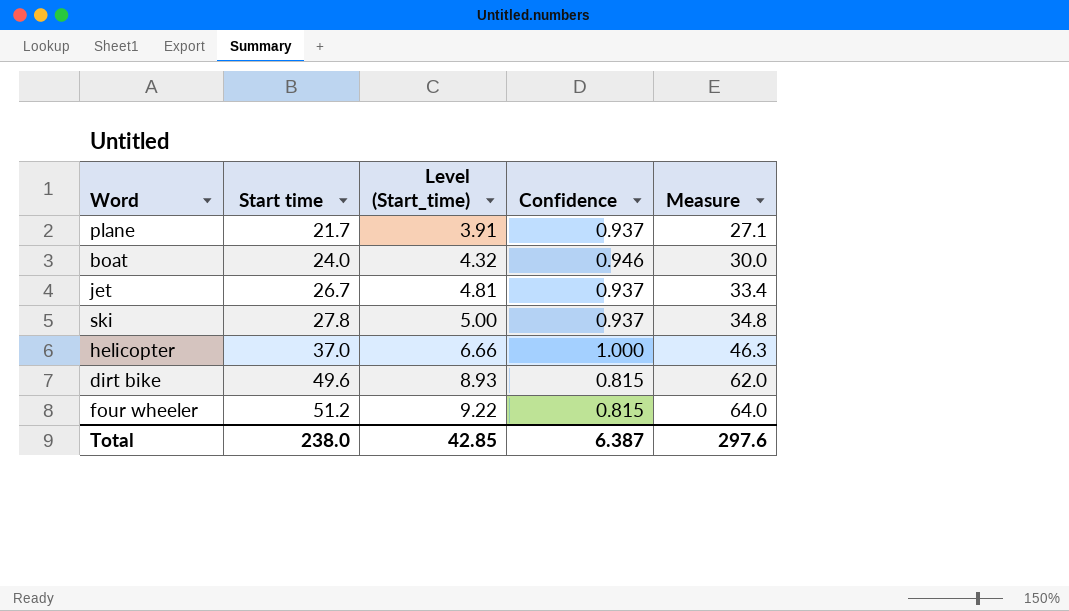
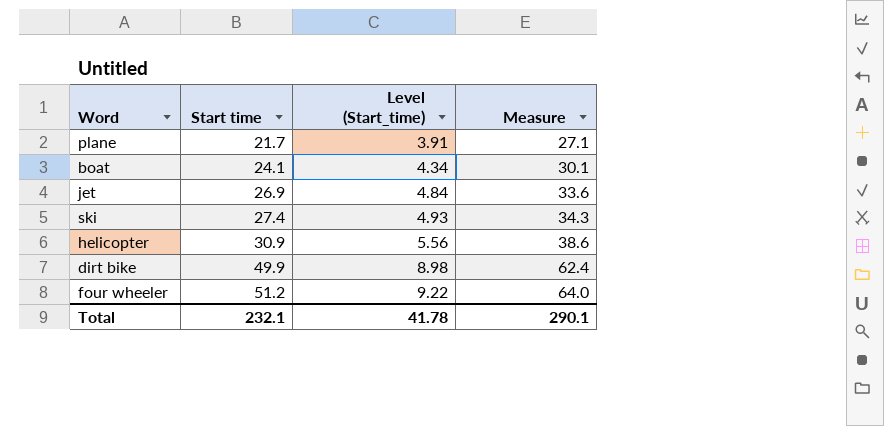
column Confidence | position: 4 -> none
boat | Start time: 24.0 -> 24.1
boat | Level (Start_time): 4.32 -> 4.34
boat | Measure: 30.0 -> 30.1
jet | Start time: 26.7 -> 26.9
jet | Level (Start_time): 4.81 -> 4.84
jet | Measure: 33.4 -> 33.6
ski | Start time: 27.8 -> 27.4
ski | Level (Start_time): 5.00 -> 4.93
ski | Measure: 34.8 -> 34.3
helicopter | Start time: 37.0 -> 30.9
helicopter | Level (Start_time): 6.66 -> 5.56
helicopter | Measure: 46.3 -> 38.6
dirt bike | Start time: 49.6 -> 49.9
dirt bike | Level (Start_time): 8.93 -> 8.98
dirt bike | Measure: 62.0 -> 62.4
Total | Start time: 238.0 -> 232.1
Total | Level (Start_time): 42.85 -> 41.78
Total | Measure: 297.6 -> 290.1

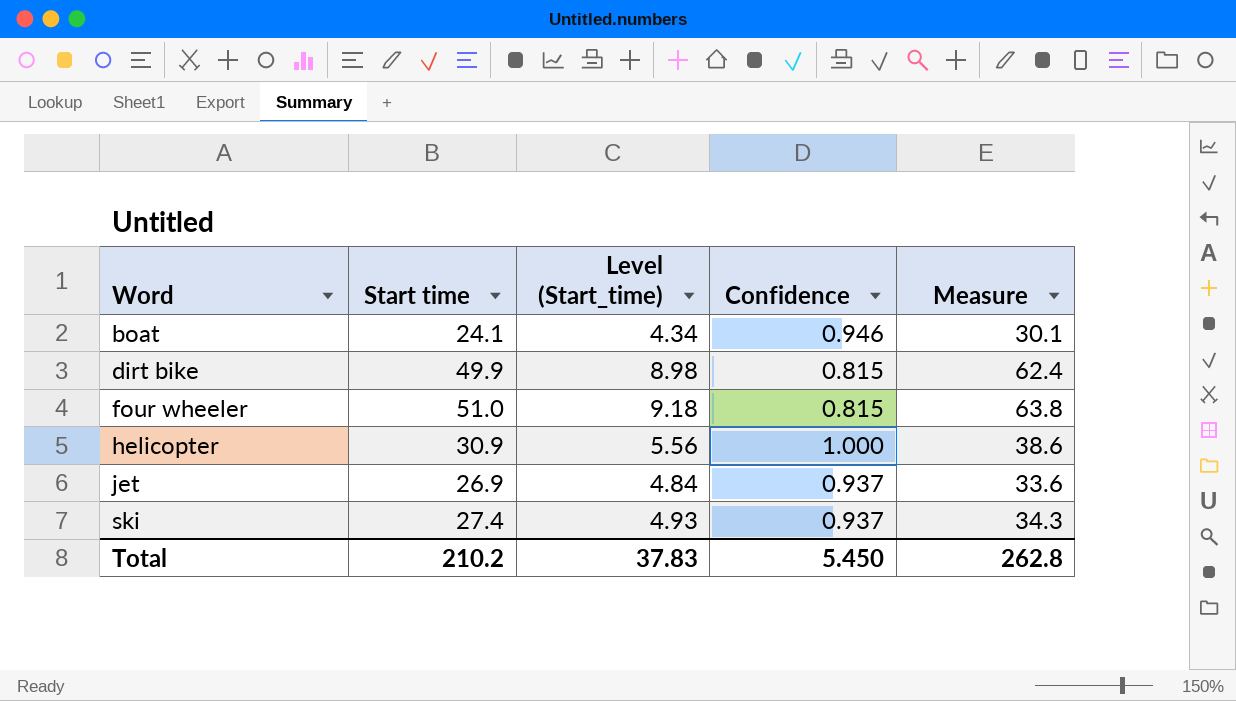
row order: Start time ascending -> Word ascending
column Confidence | position: none -> 4
row plane: 21.7 | 3.91 | 27.1 -> none
four wheeler | Start time: 51.2 -> 51.0
four wheeler | Level (Start_time): 9.22 -> 9.18
four wheeler | Measure: 64.0 -> 63.8
Total | Start time: 232.1 -> 210.2
Total | Level (Start_time): 41.78 -> 37.83
Total | Measure: 290.1 -> 262.8

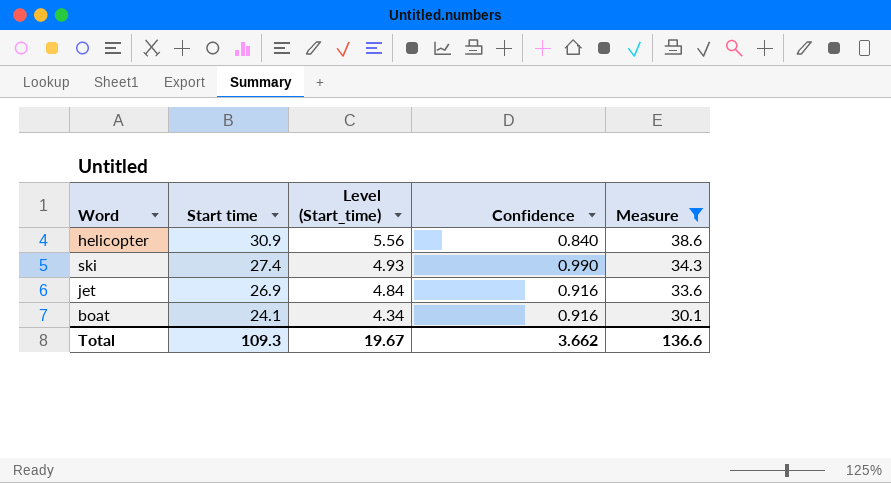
filter: none -> Measure <= 38.6
row order: Word ascending -> Start time descending
helicopter | Confidence: 1.000 -> 0.840
ski | Confidence: 0.937 -> 0.990
jet | Confidence: 0.937 -> 0.916
boat | Confidence: 0.946 -> 0.916
Total | Start time: 210.2 -> 109.3
Total | Level (Start_time): 37.83 -> 19.67
Total | Confidence: 5.450 -> 3.662
Total | Measure: 262.8 -> 136.6

